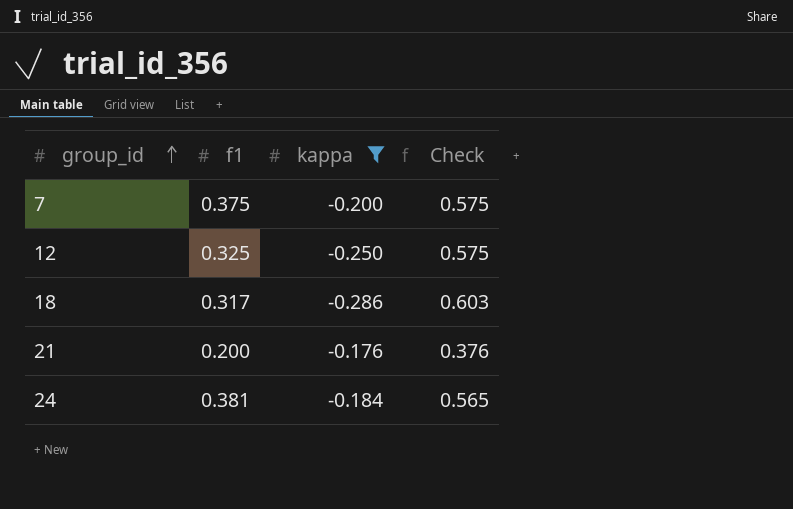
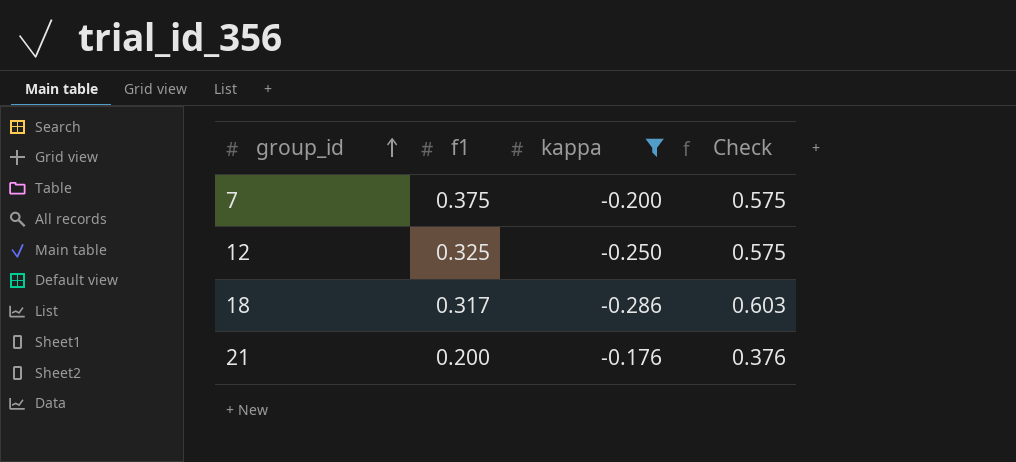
row 24: 0.381 | -0.184 | 0.565 -> none

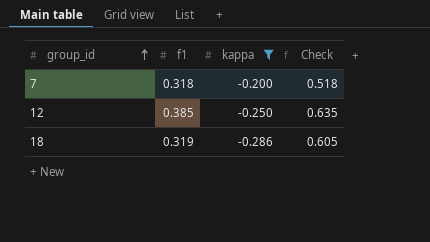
row 21: 0.200 | -0.176 | 0.376 -> none
7 | f1: 0.375 -> 0.318
7 | Check: 0.575 -> 0.518
12 | f1: 0.325 -> 0.385
12 | Check: 0.575 -> 0.635
18 | f1: 0.317 -> 0.319
18 | Check: 0.603 -> 0.605

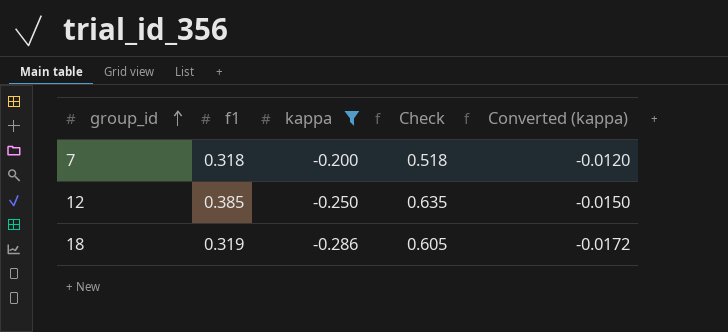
column Converted (kappa) | formula: none -> [kappa] * 0.06

